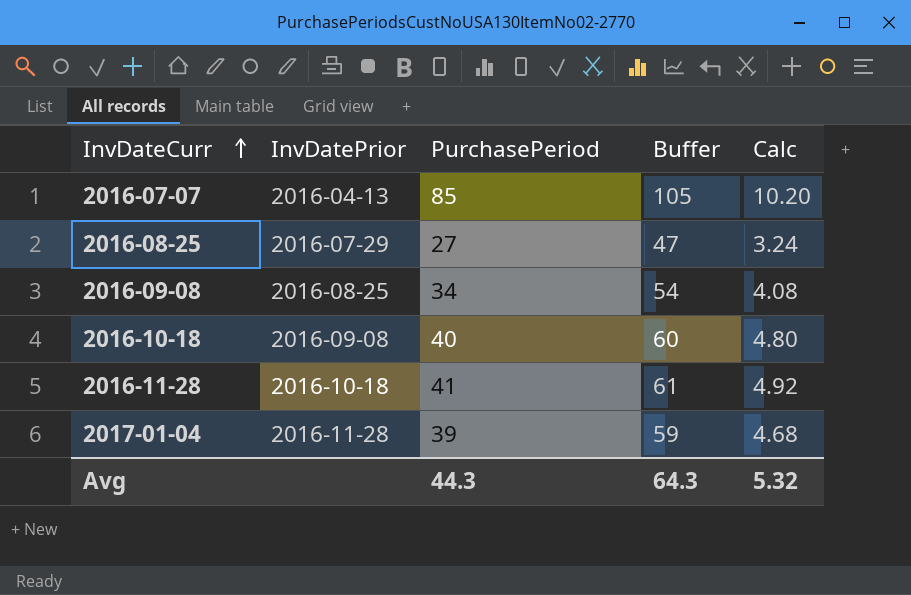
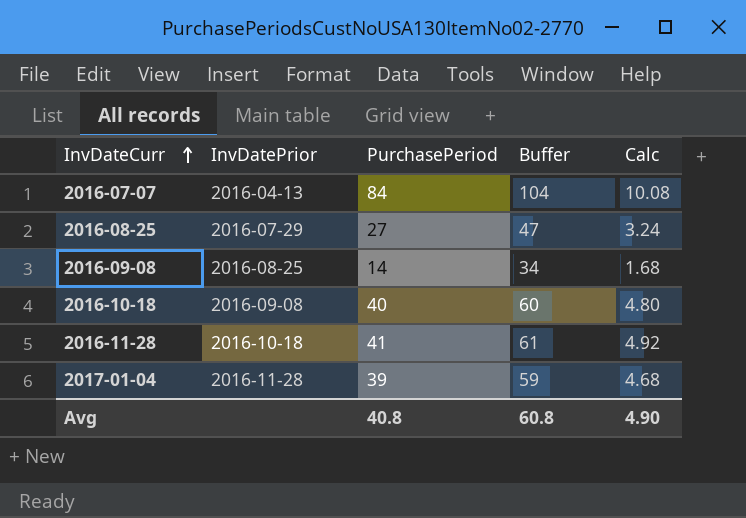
2016-07-07 | PurchasePeriod: 85 -> 84
2016-07-07 | Buffer: 105 -> 104
2016-07-07 | Calc: 10.20 -> 10.08
2016-09-08 | PurchasePeriod: 34 -> 14
2016-09-08 | Buffer: 54 -> 34
2016-09-08 | Calc: 4.08 -> 1.68
Avg | PurchasePeriod: 44.3 -> 40.8
Avg | Buffer: 64.3 -> 60.8
Avg | Calc: 5.32 -> 4.90

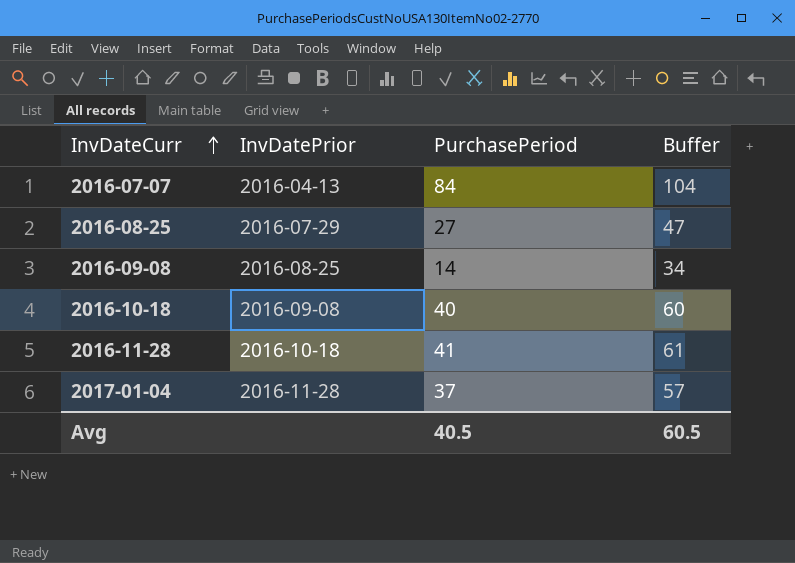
column Calc | formula: [PurchasePeriod] * 0.12 -> none
2017-01-04 | PurchasePeriod: 39 -> 37
2017-01-04 | Buffer: 59 -> 57
Avg | PurchasePeriod: 40.8 -> 40.5
Avg | Buffer: 60.8 -> 60.5

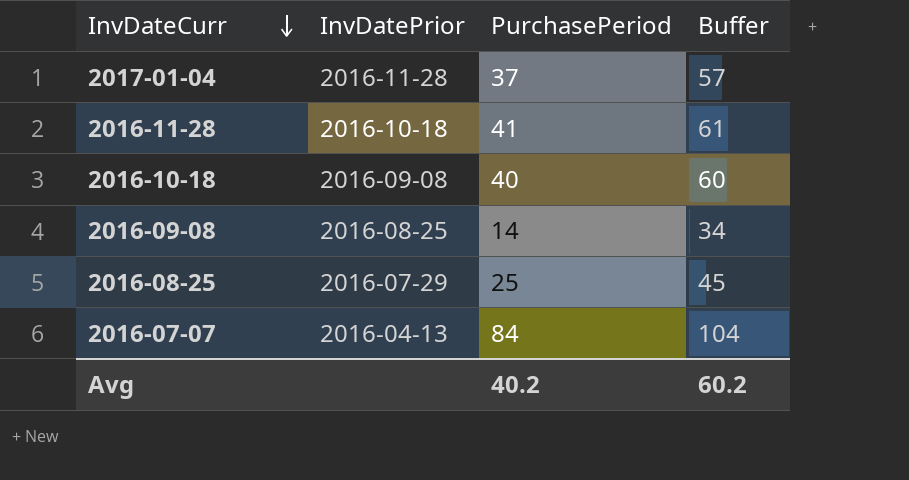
row order: InvDateCurr ascending -> InvDateCurr descending
2016-08-25 | PurchasePeriod: 27 -> 25
2016-08-25 | Buffer: 47 -> 45
Avg | PurchasePeriod: 40.5 -> 40.2
Avg | Buffer: 60.5 -> 60.2

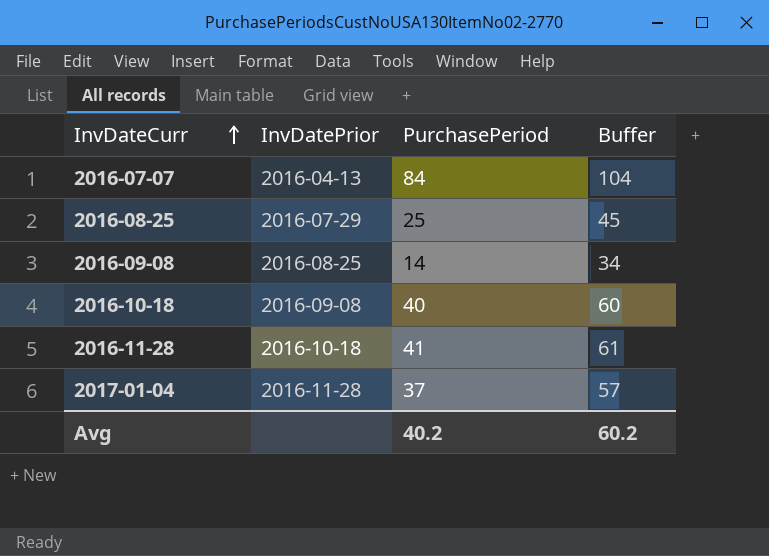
row order: InvDateCurr descending -> InvDateCurr ascending

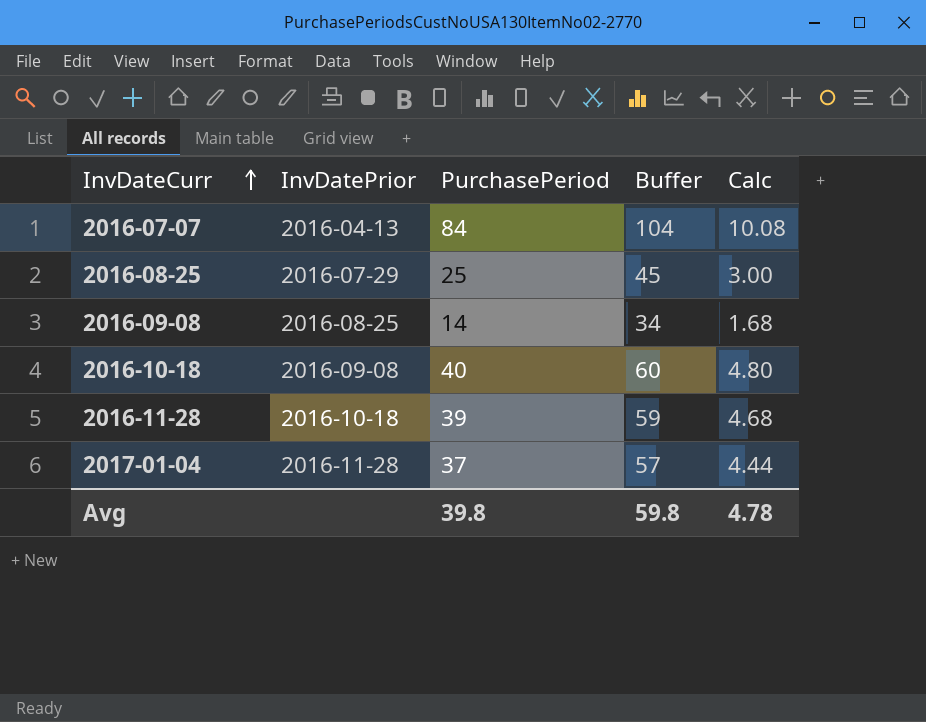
column Calc | formula: none -> [PurchasePeriod] * 0.12
2016-11-28 | PurchasePeriod: 41 -> 39
2016-11-28 | Buffer: 61 -> 59
Avg | PurchasePeriod: 40.2 -> 39.8
Avg | Buffer: 60.2 -> 59.8

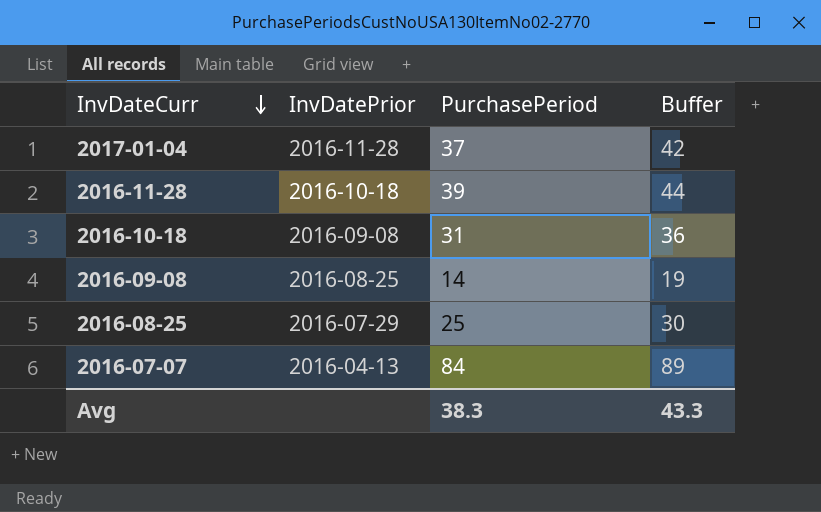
row order: InvDateCurr ascending -> InvDateCurr descending
column Calc | formula: [PurchasePeriod] * 0.12 -> none
column Buffer | formula: [PurchasePeriod] + 20 -> [PurchasePeriod] + 5
2016-10-18 | PurchasePeriod: 40 -> 31
Avg | PurchasePeriod: 39.8 -> 38.3
Avg | Buffer: 59.8 -> 43.3

